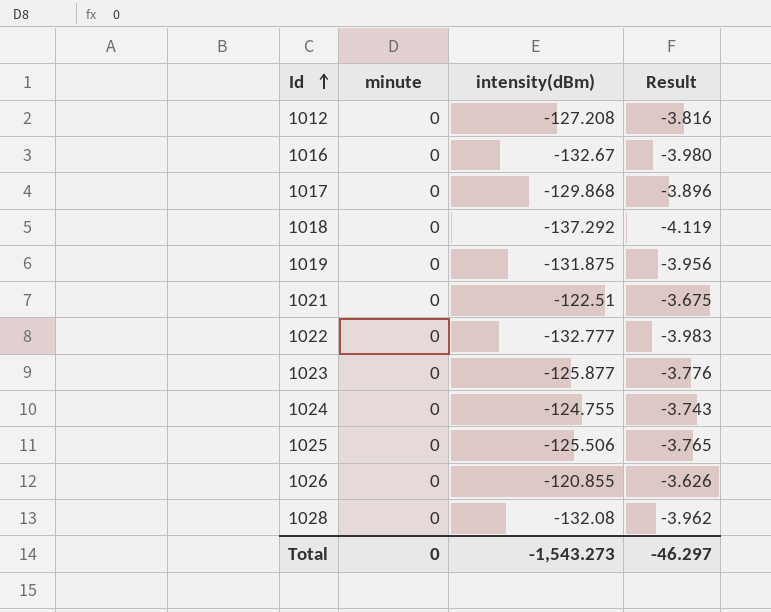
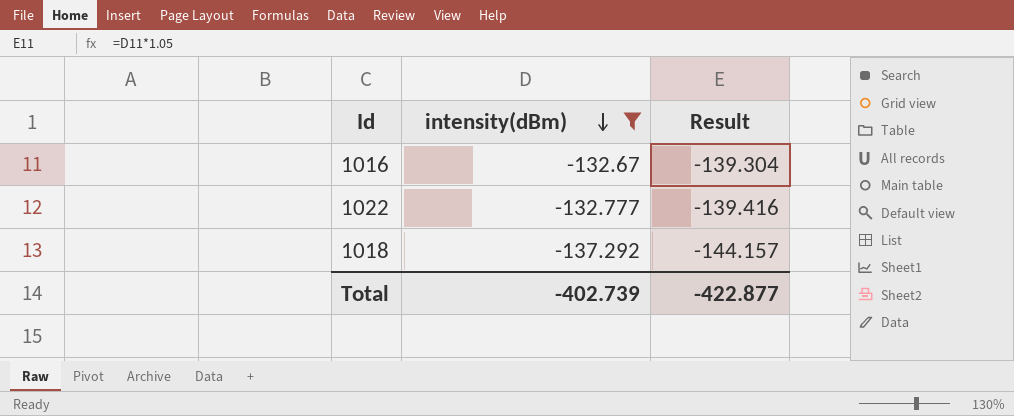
filter: none -> intensity(dBm) <= -132.67
row order: Id ascending -> intensity(dBm) descending
column minute | position: 2 -> none
column Result | formula: [intensity(dBm)] * 0.03 -> [intensity(dBm)] * 1.05
Total | intensity(dBm): -1,543.273 -> -402.739
Total | Result: -46.297 -> -422.877

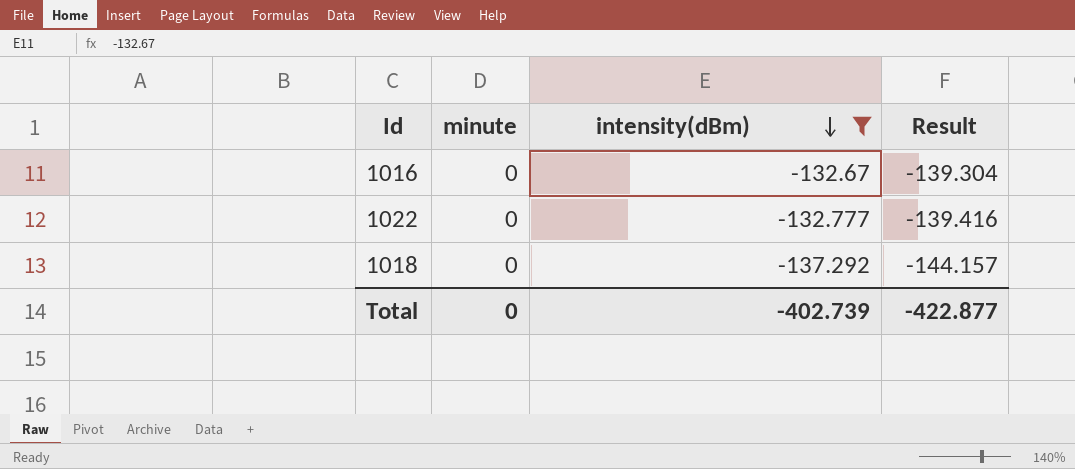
column minute | position: none -> 2

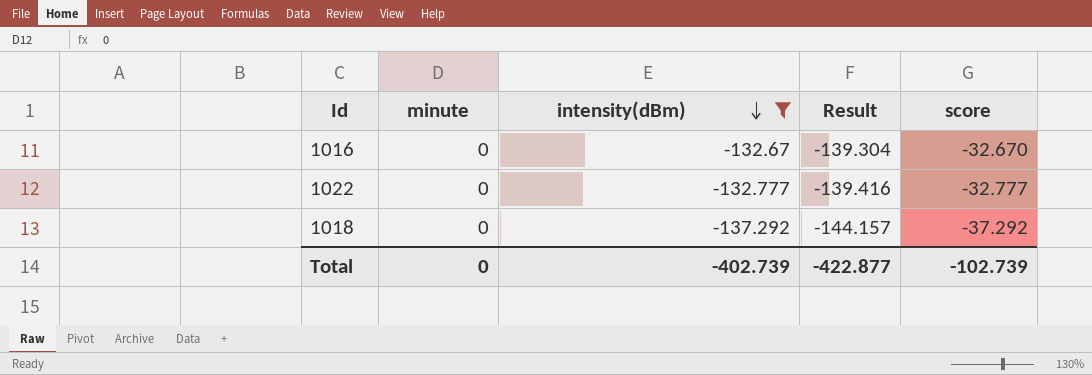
column score | formula: none -> [intensity(dBm)] + 100

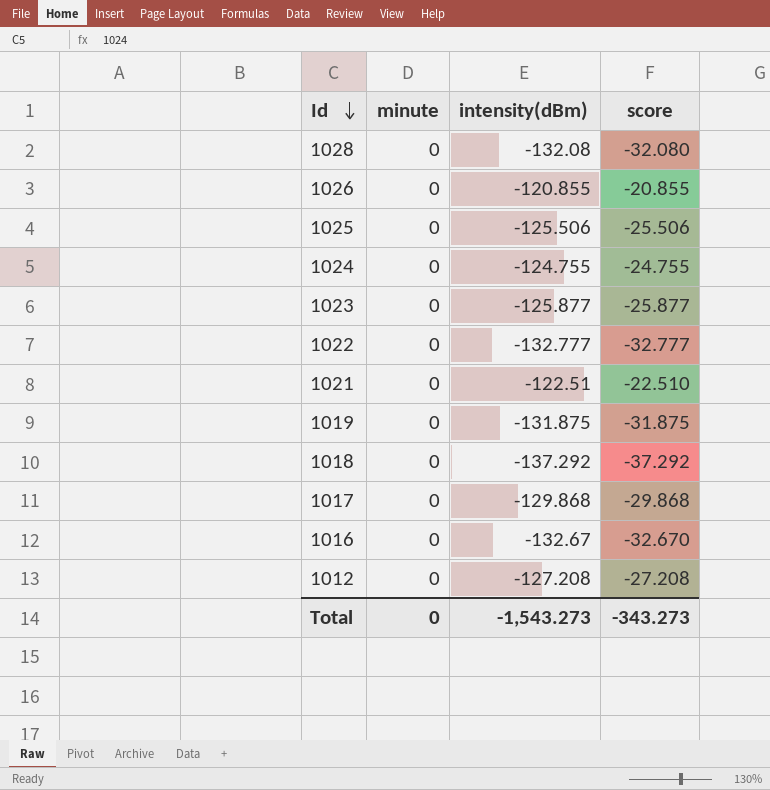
filter: intensity(dBm) <= -132.67 -> none
row order: intensity(dBm) descending -> Id descending
column Result | formula: [intensity(dBm)] * 1.05 -> none
Total | intensity(dBm): -402.739 -> -1,543.273
Total | score: -102.739 -> -343.273

